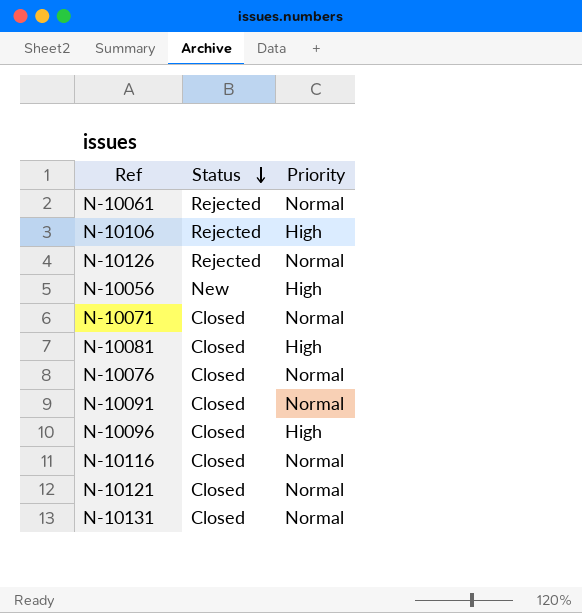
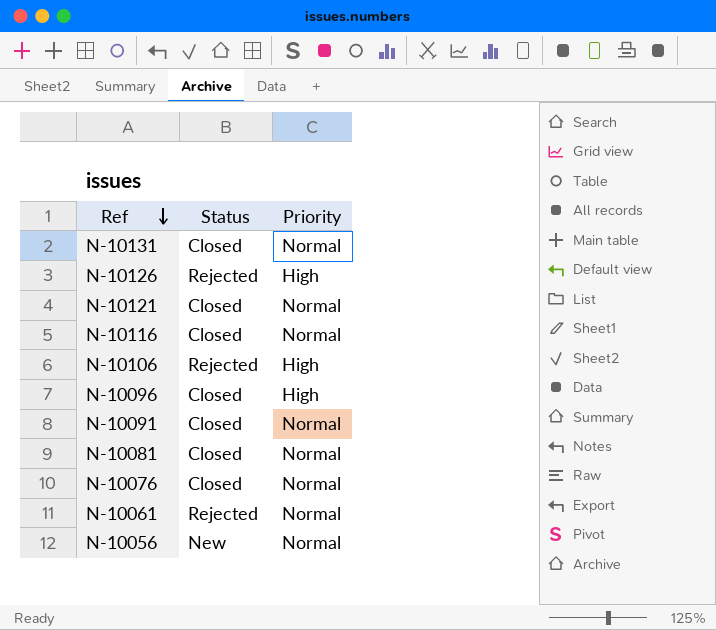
row order: Status descending -> Ref descending
row N-10071: Closed | Normal -> none
N-10126 | Priority: Normal -> High
N-10081 | Priority: High -> Normal
N-10056 | Priority: High -> Normal

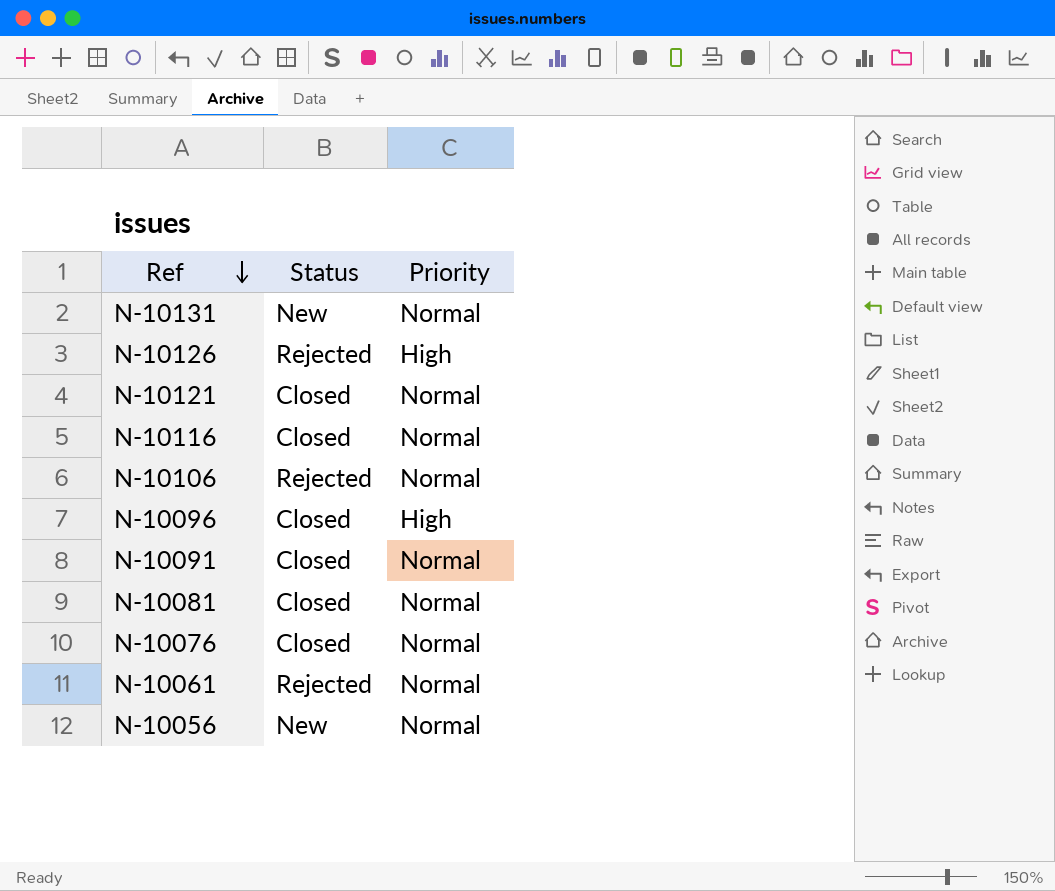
N-10131 | Status: Closed -> New
N-10106 | Priority: High -> Normal

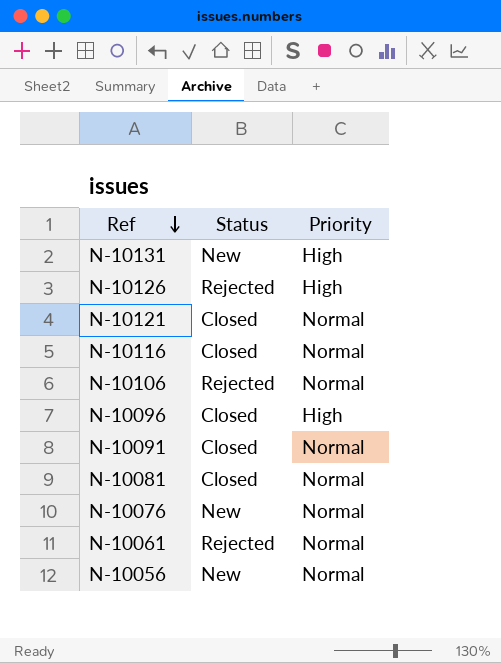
N-10131 | Priority: Normal -> High
N-10076 | Status: Closed -> New

